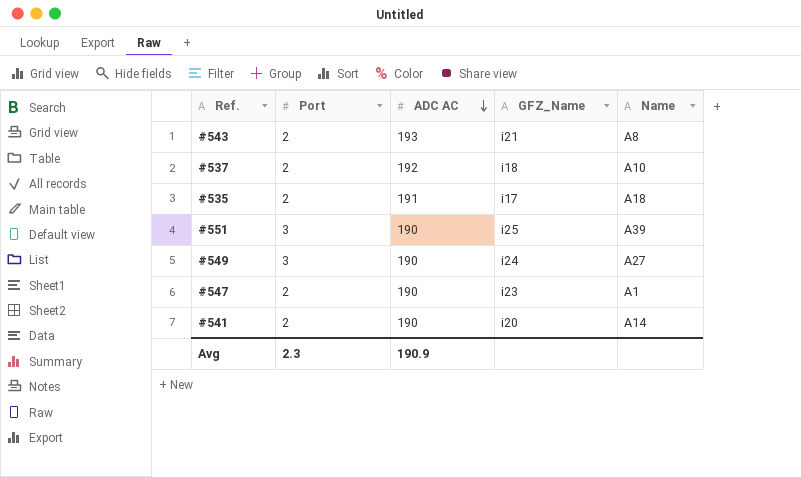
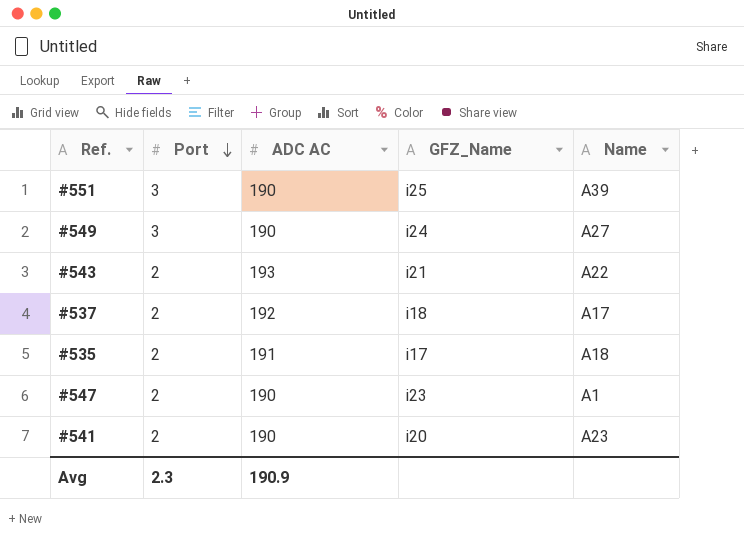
row order: ADC AC descending -> Port descending
#543 | Name: A8 -> A22
#537 | Name: A10 -> A17
#541 | Name: A14 -> A23

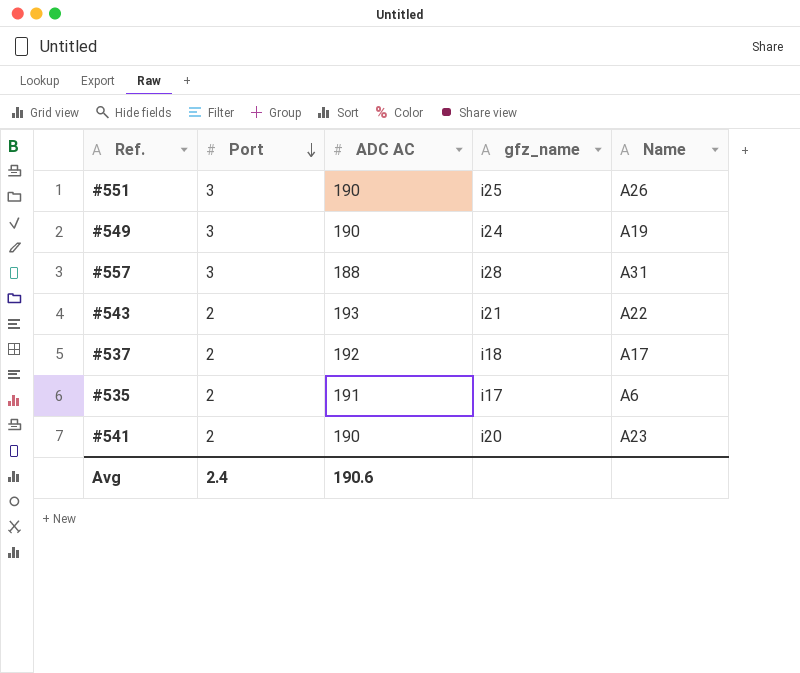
column name: GFZ_Name -> gfz_name
row #547: 2 | 190 | i23 | A1 -> none
#551 | Name: A39 -> A26
#549 | Name: A27 -> A19
row #557: none -> 3 | 188 | i28 | A31
#535 | Name: A18 -> A6
Avg | Port: 2.3 -> 2.4
Avg | ADC AC: 190.9 -> 190.6

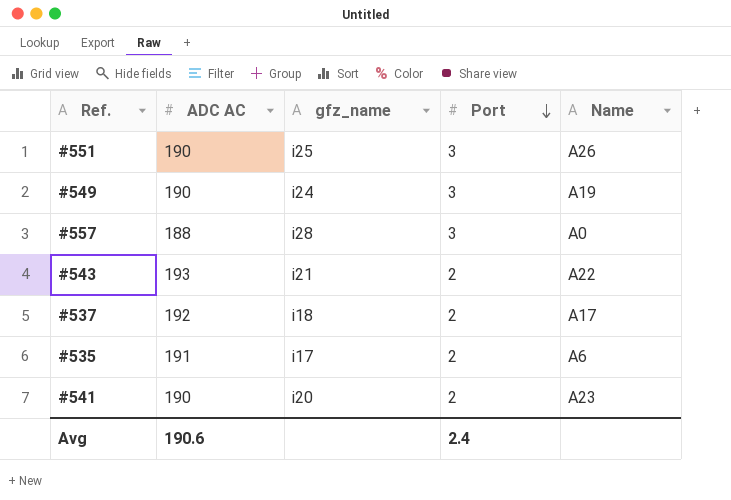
column Port | position: 2 -> 4
#557 | Name: A31 -> A0

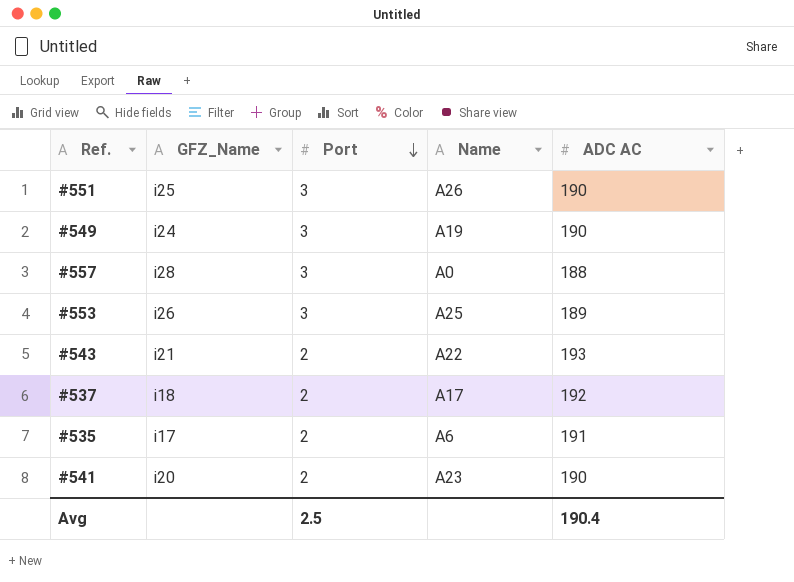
column name: gfz_name -> GFZ_Name
column ADC AC | position: 2 -> 5
row #553: none -> i26 | 3 | A25 | 189
Avg | Port: 2.4 -> 2.5
Avg | ADC AC: 190.6 -> 190.4

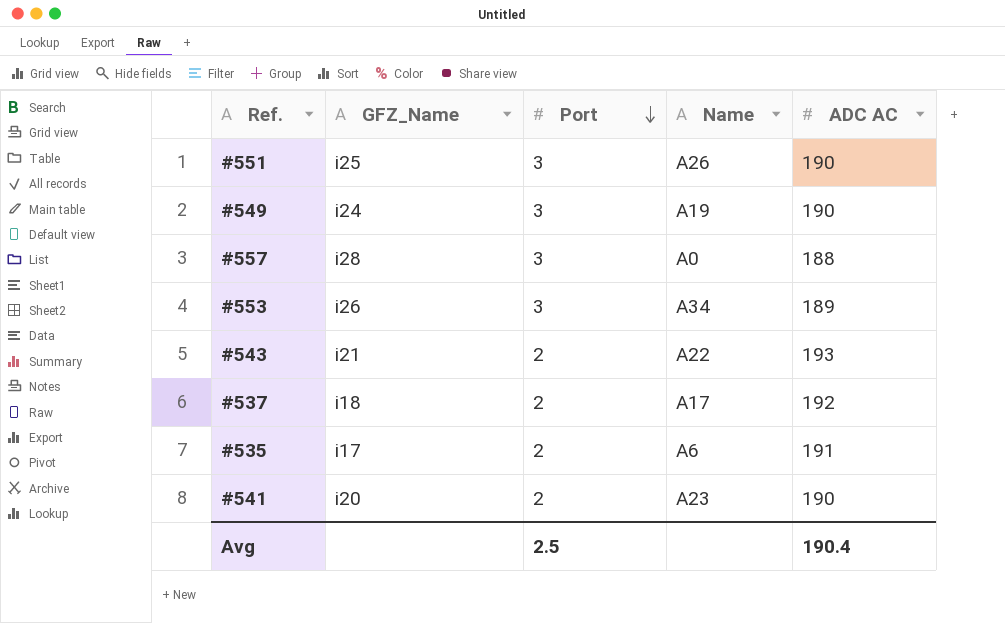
#553 | Name: A25 -> A34

